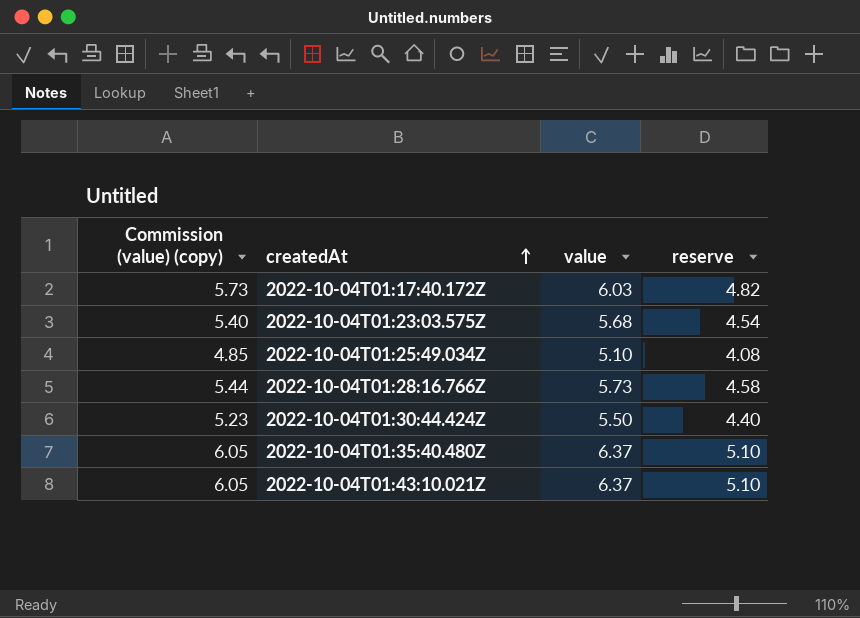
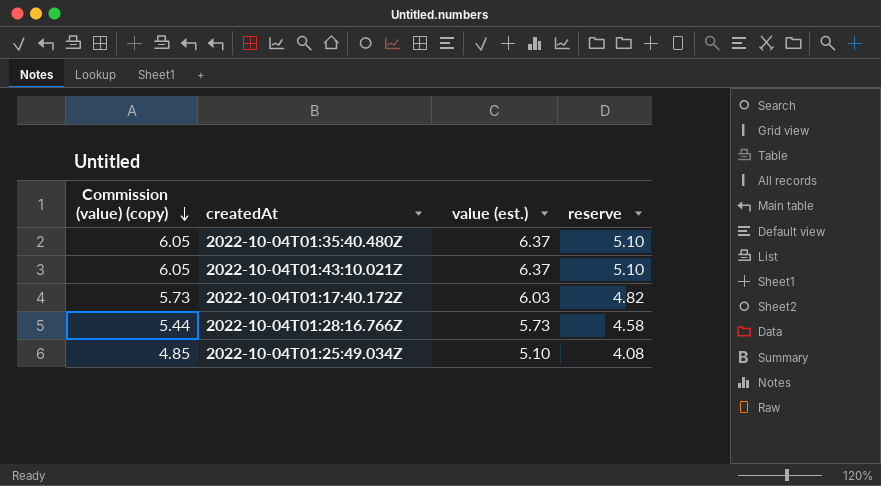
row order: createdAt ascending -> Commission (value) (copy) descending
column name: value -> value (est.)
row 2022-10-04T01:23:03.575Z: 5.40 | 5.68 | 4.54 -> none
row 2022-10-04T01:30:44.424Z: 5.23 | 5.50 | 4.40 -> none

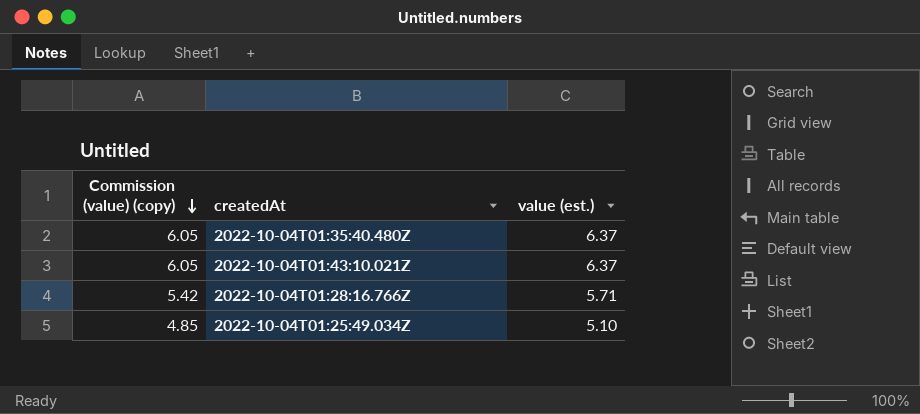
column reserve | formula: [value (est.)] * 0.8 -> none
row 2022-10-04T01:17:40.172Z: 5.73 | 6.03 | 4.82 -> none
2022-10-04T01:28:16.766Z | Commission (value) (copy): 5.44 -> 5.42
2022-10-04T01:28:16.766Z | value (est.): 5.73 -> 5.71

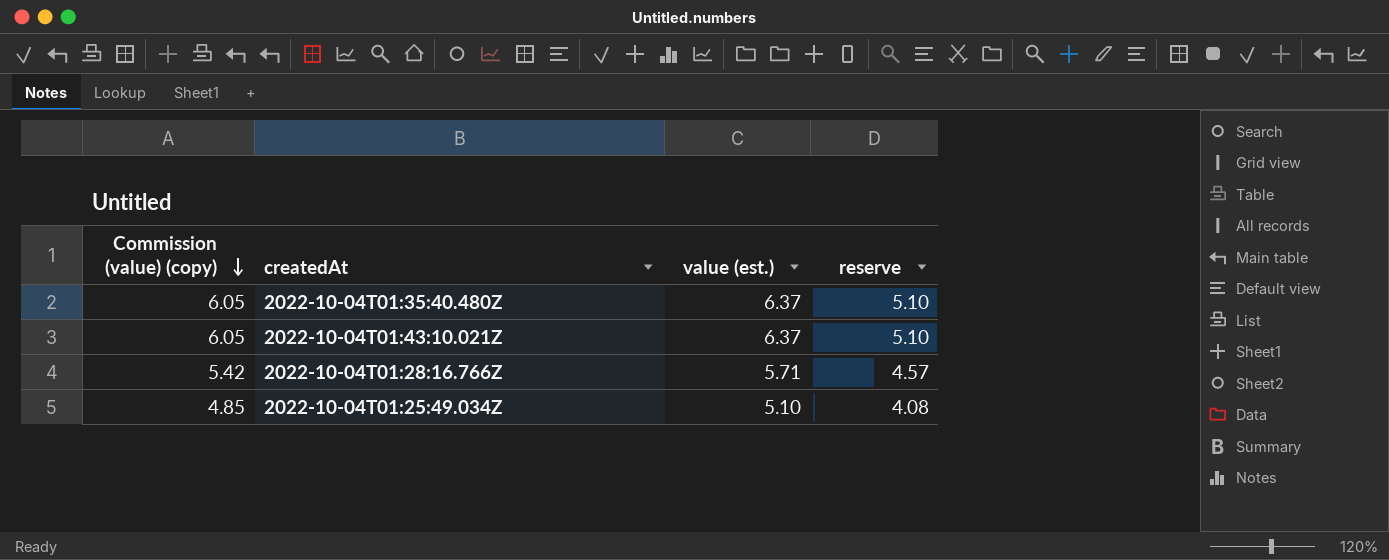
column reserve | formula: none -> [value (est.)] * 0.8

